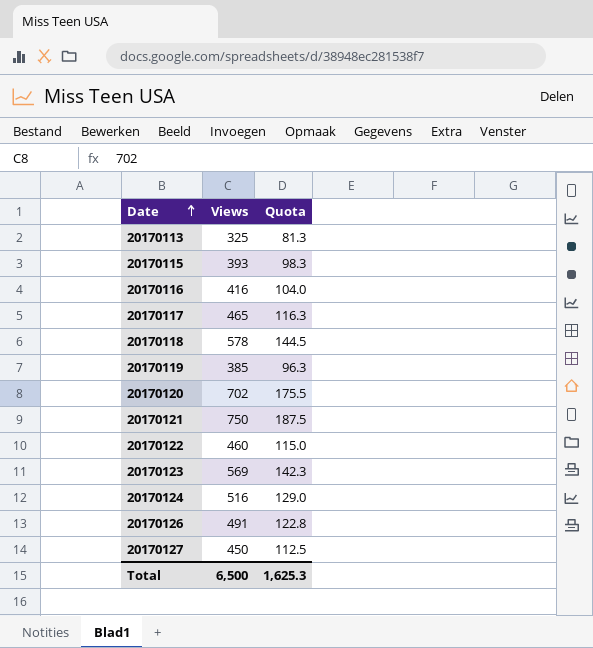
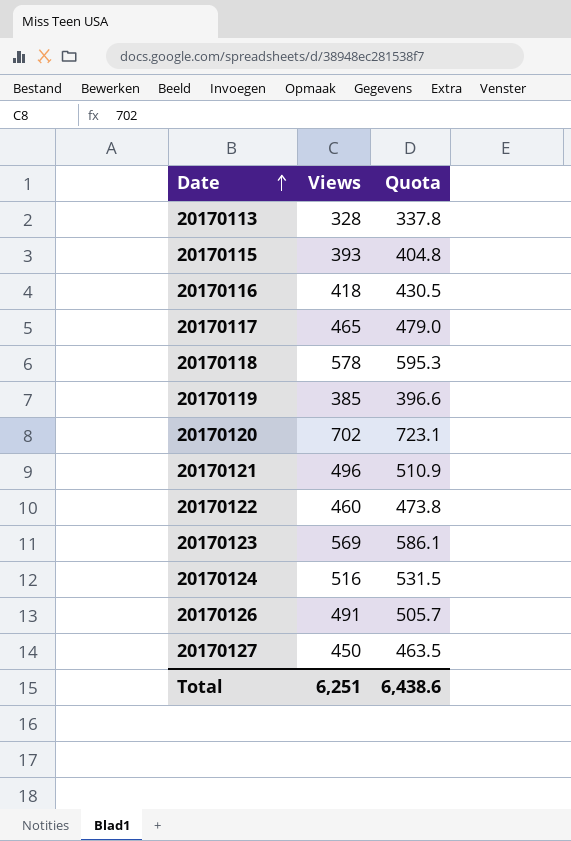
column Quota | formula: [Views] * 0.25 -> [Views] * 1.03
20170113 | Views: 325 -> 328
20170116 | Views: 416 -> 418
20170121 | Views: 750 -> 496
Total | Views: 6,500 -> 6,251
Total | Quota: 1,625.3 -> 6,438.6

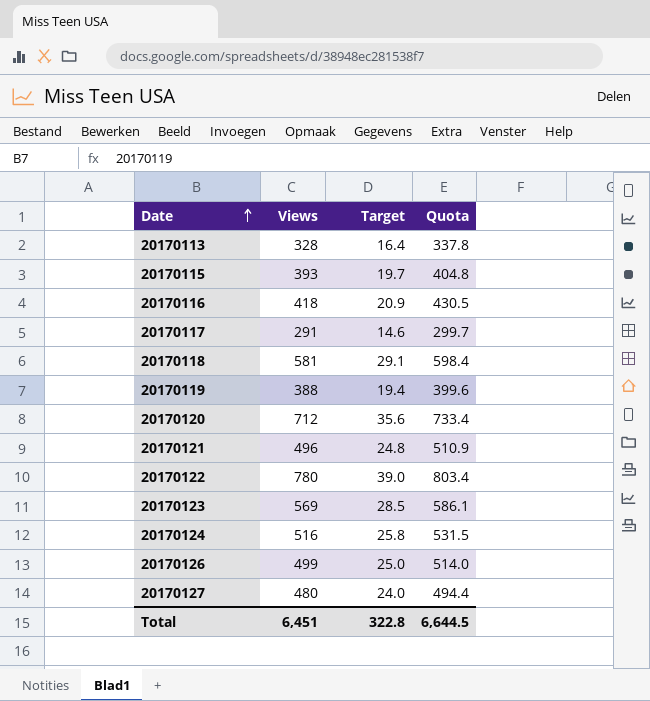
column Target | formula: none -> [Views] * 0.05
20170117 | Views: 465 -> 291
20170117 | Quota: 479.0 -> 299.7
20170118 | Views: 578 -> 581
20170118 | Quota: 595.3 -> 598.4
20170119 | Views: 385 -> 388
20170119 | Quota: 396.6 -> 399.6
20170120 | Views: 702 -> 712
20170120 | Quota: 723.1 -> 733.4
20170122 | Views: 460 -> 780
20170122 | Quota: 473.8 -> 803.4
20170126 | Views: 491 -> 499
20170126 | Quota: 505.7 -> 514.0
20170127 | Views: 450 -> 480
20170127 | Quota: 463.5 -> 494.4
Total | Views: 6,251 -> 6,451
Total | Quota: 6,438.6 -> 6,644.5

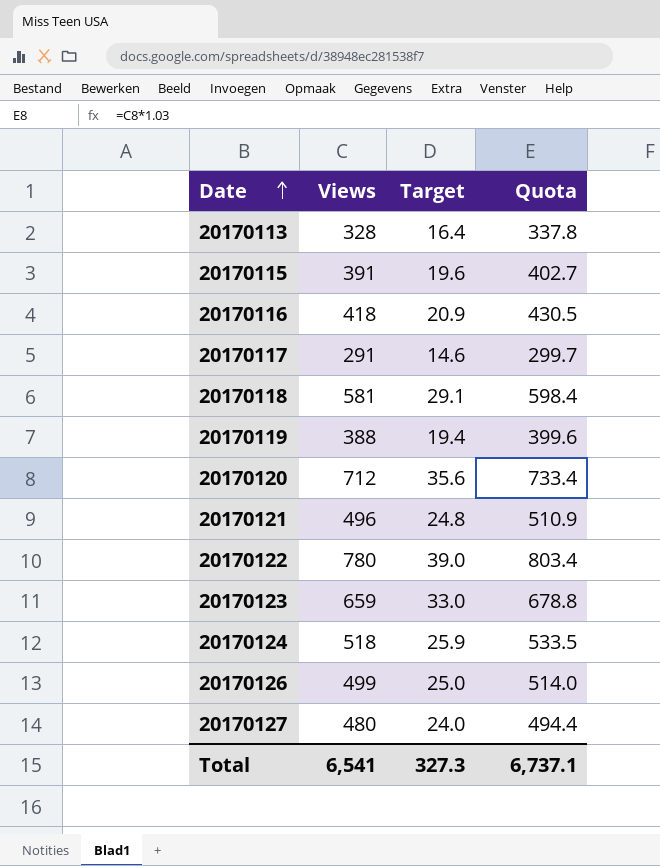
20170115 | Views: 393 -> 391
20170115 | Target: 19.7 -> 19.6
20170115 | Quota: 404.8 -> 402.7
20170123 | Views: 569 -> 659
20170123 | Target: 28.5 -> 33.0
20170123 | Quota: 586.1 -> 678.8
20170124 | Views: 516 -> 518
20170124 | Target: 25.8 -> 25.9
20170124 | Quota: 531.5 -> 533.5
Total | Views: 6,451 -> 6,541
Total | Target: 322.8 -> 327.3
Total | Quota: 6,644.5 -> 6,737.1

